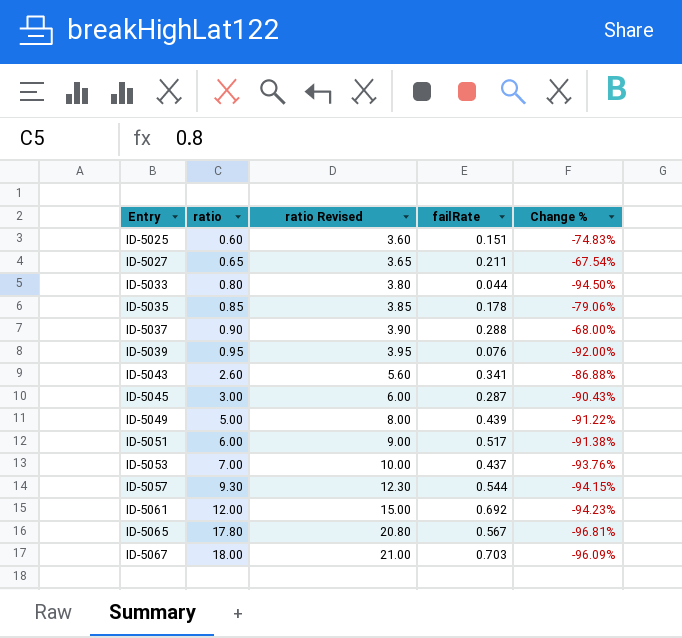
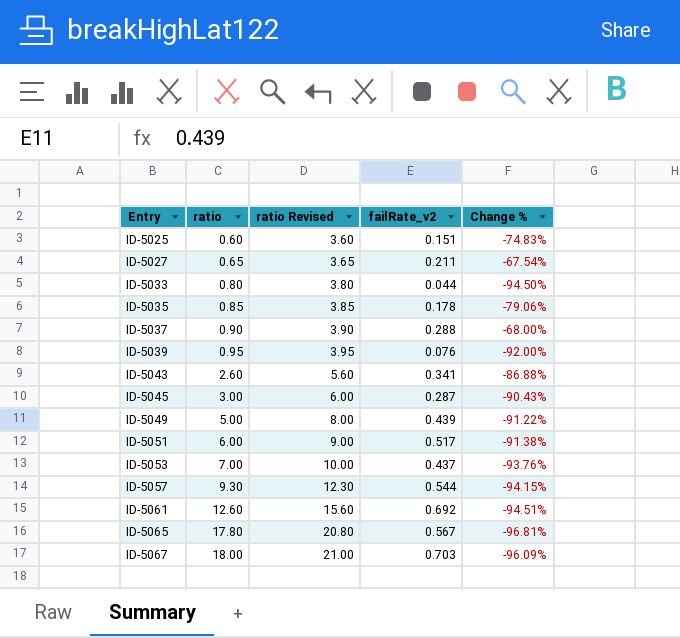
column name: failRate -> failRate_v2
ID-5061 | ratio: 12.00 -> 12.60
ID-5061 | ratio Revised: 15.00 -> 15.60
ID-5061 | Change %: -94.23% -> -94.51%

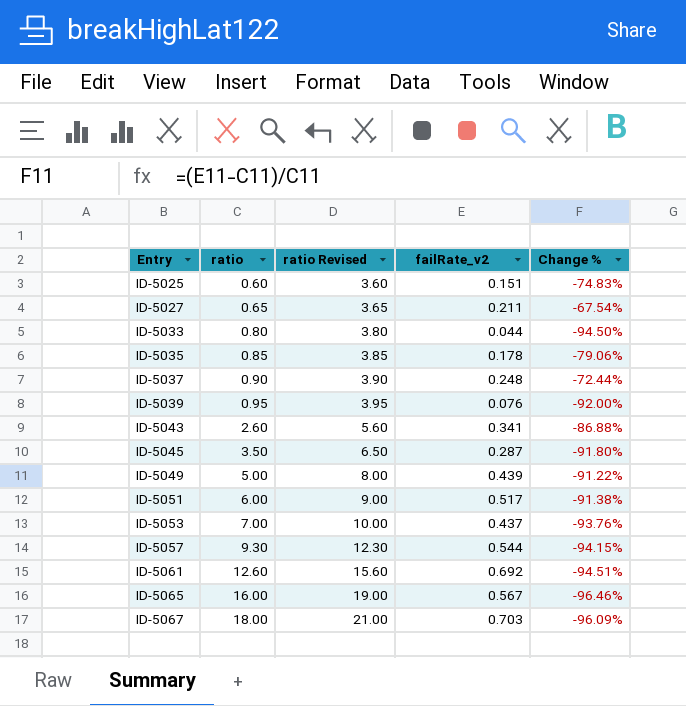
ID-5037 | failRate_v2: 0.288 -> 0.248
ID-5037 | Change %: -68.00% -> -72.44%
ID-5045 | ratio: 3.00 -> 3.50
ID-5045 | ratio Revised: 6.00 -> 6.50
ID-5045 | Change %: -90.43% -> -91.80%
ID-5065 | ratio: 17.80 -> 16.00
ID-5065 | ratio Revised: 20.80 -> 19.00
ID-5065 | Change %: -96.81% -> -96.46%

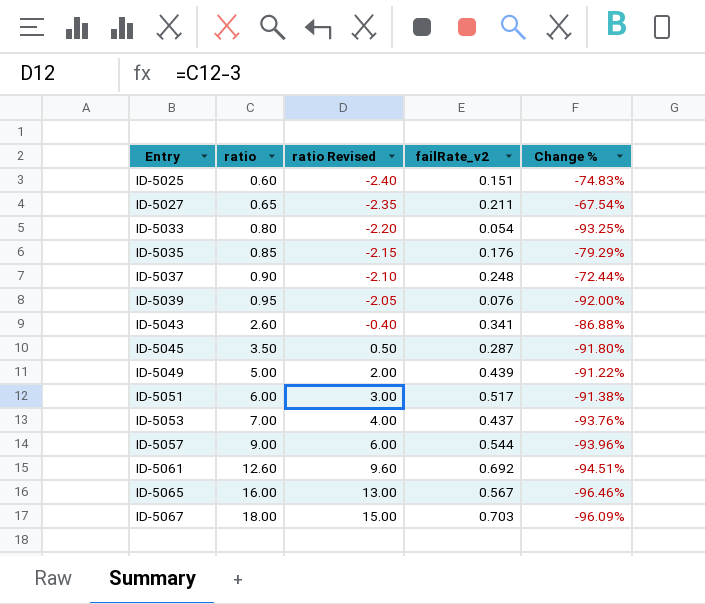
column ratio Revised | formula: [ratio] + 3 -> [ratio] - 3
ID-5033 | failRate_v2: 0.044 -> 0.054
ID-5033 | Change %: -94.50% -> -93.25%
ID-5035 | failRate_v2: 0.178 -> 0.176
ID-5035 | Change %: -79.06% -> -79.29%
ID-5057 | ratio: 9.30 -> 9.00
ID-5057 | Change %: -94.15% -> -93.96%

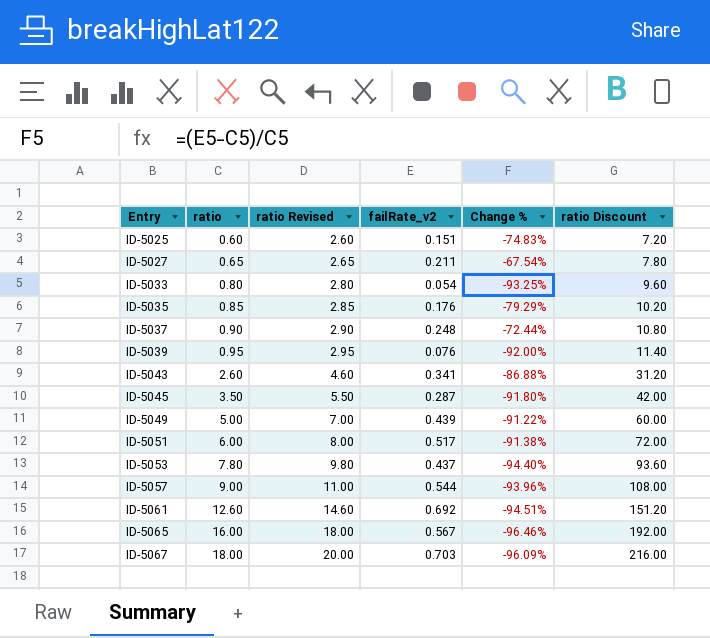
column ratio Revised | formula: [ratio] - 3 -> [ratio] + 2
column ratio Discount | formula: none -> [ratio] * 12
ID-5053 | ratio: 7.00 -> 7.80
ID-5053 | Change %: -93.76% -> -94.40%

